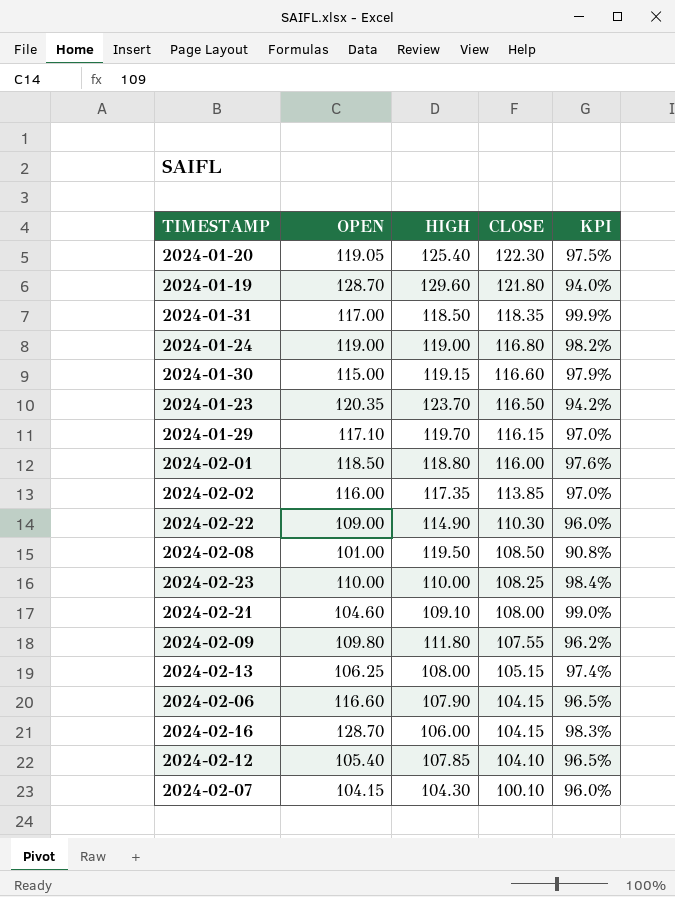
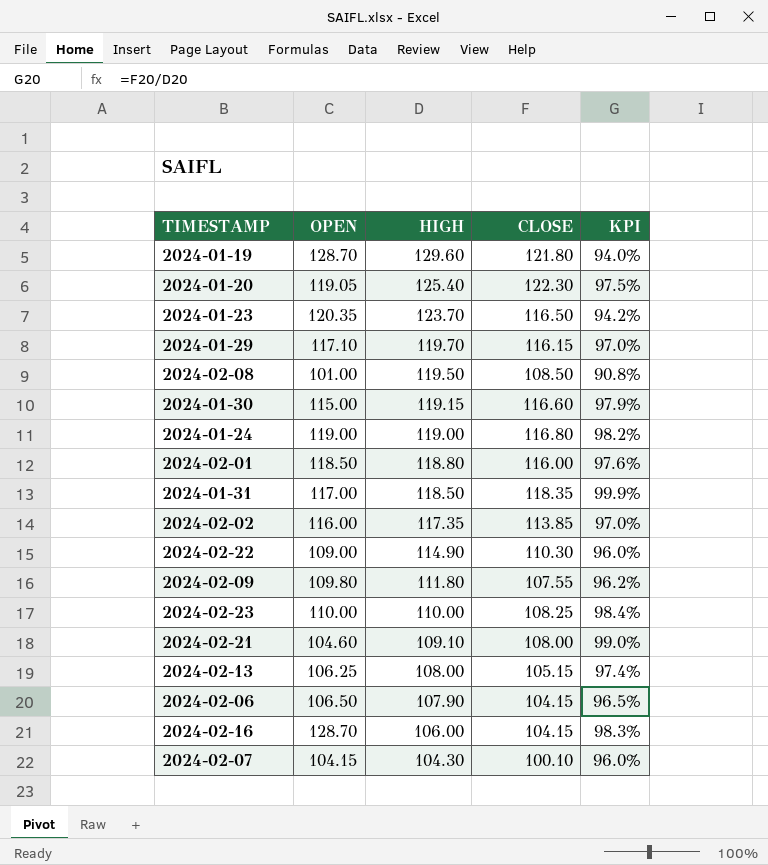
row order: CLOSE descending -> HIGH descending
row 2024-02-12: 105.40 | 107.85 | 104.10 | 96.5% -> none
2024-02-06 | OPEN: 116.60 -> 106.50

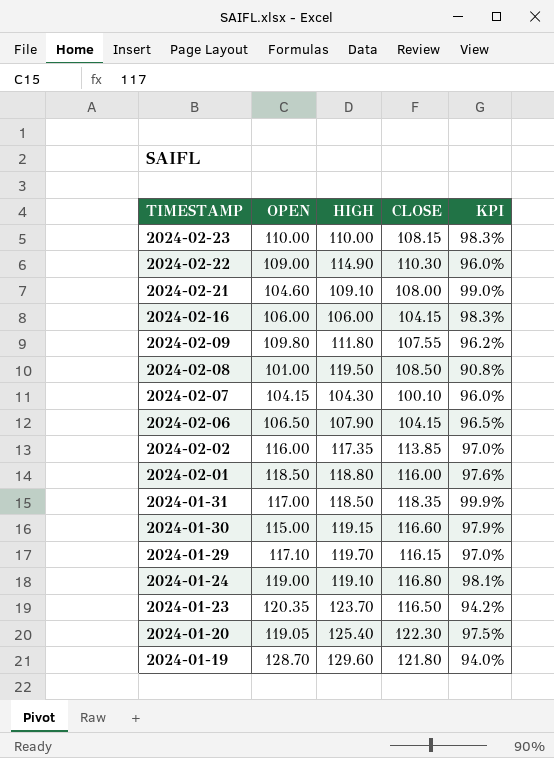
row order: HIGH descending -> TIMESTAMP descending
row 2024-02-13: 106.25 | 108.00 | 105.15 | 97.4% -> none
2024-02-23 | CLOSE: 108.25 -> 108.15
2024-02-23 | KPI: 98.4% -> 98.3%
2024-02-16 | OPEN: 128.70 -> 106.00
2024-01-24 | HIGH: 119.00 -> 119.10
2024-01-24 | KPI: 98.2% -> 98.1%

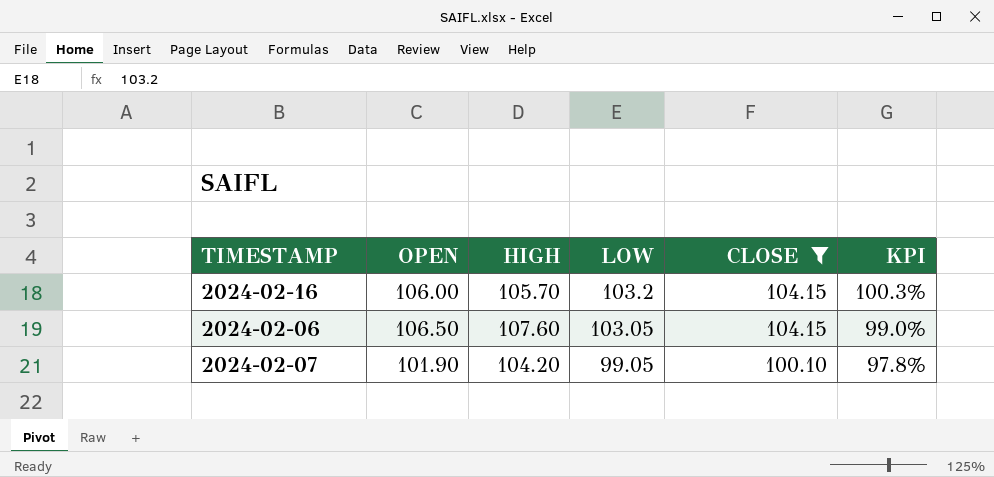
filter: none -> CLOSE <= 104.15
row order: TIMESTAMP descending -> LOW descending
column LOW | position: none -> 4
column KPI | formula: [CLOSE] / [HIGH] -> [OPEN] / [HIGH]
2024-02-16 | HIGH: 106.00 -> 105.70
2024-02-06 | HIGH: 107.90 -> 107.60
2024-02-07 | OPEN: 104.15 -> 101.90
2024-02-07 | HIGH: 104.30 -> 104.20

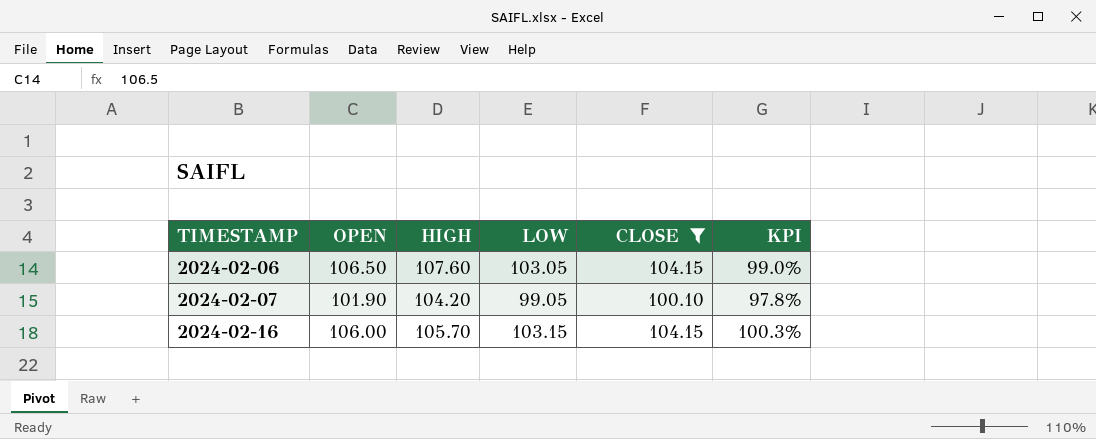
row order: LOW descending -> TIMESTAMP ascending
2024-02-16 | LOW: 103.2 -> 103.15

